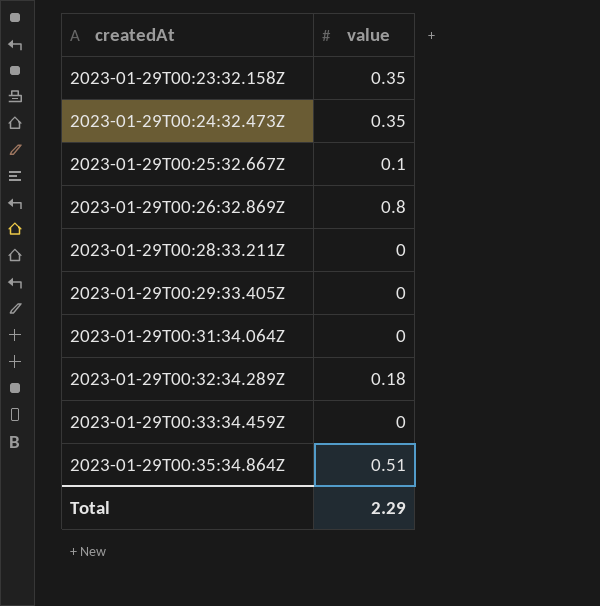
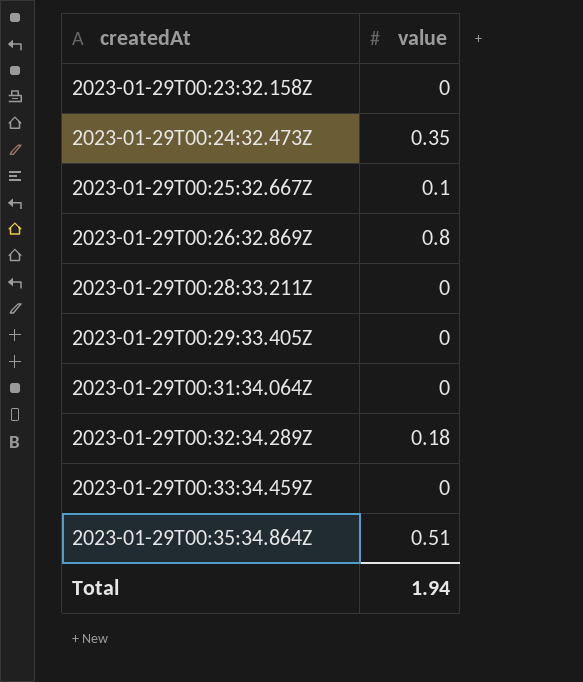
2023-01-29T00:23:32.158Z | value: 0.35 -> 0
Total | value: 2.29 -> 1.94

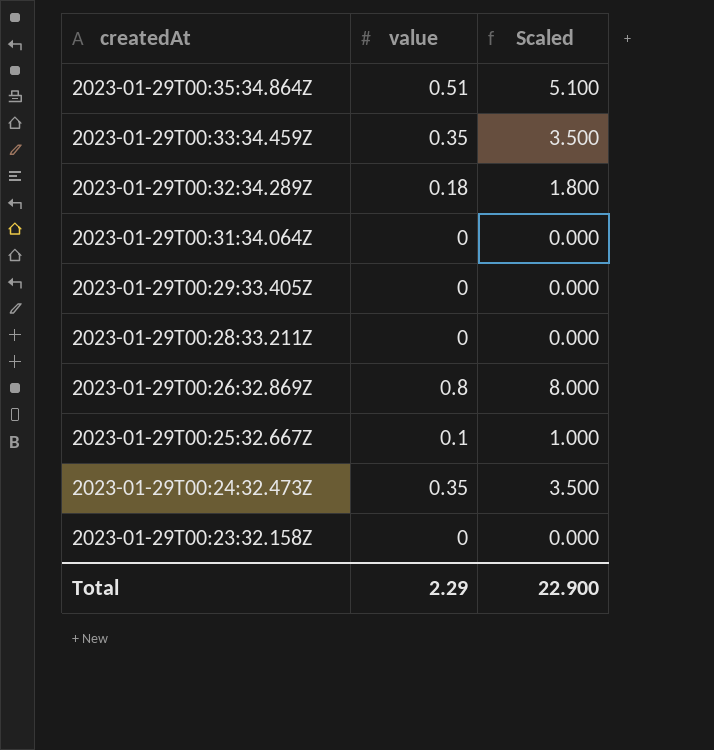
row order: createdAt ascending -> createdAt descending
column Scaled | formula: none -> [value] * 10
2023-01-29T00:33:34.459Z | value: 0 -> 0.35
Total | value: 1.94 -> 2.29

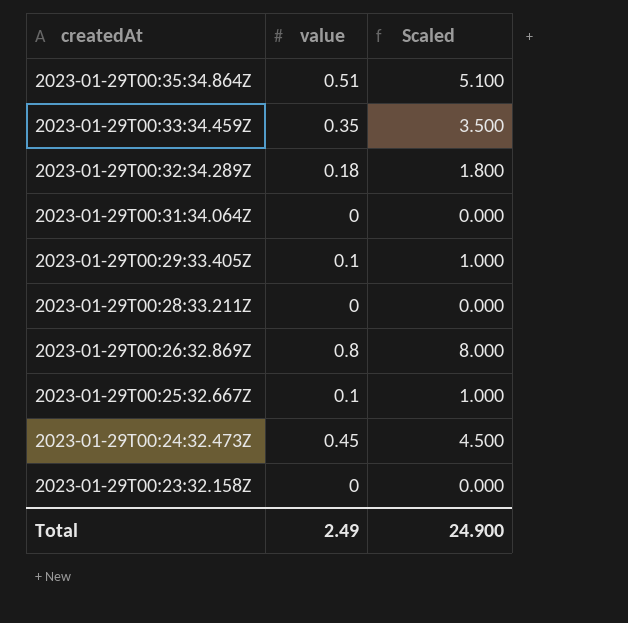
2023-01-29T00:29:33.405Z | value: 0 -> 0.1
2023-01-29T00:29:33.405Z | Scaled: 0.000 -> 1.000
2023-01-29T00:24:32.473Z | value: 0.35 -> 0.45
2023-01-29T00:24:32.473Z | Scaled: 3.500 -> 4.500
Total | value: 2.29 -> 2.49
Total | Scaled: 22.900 -> 24.900

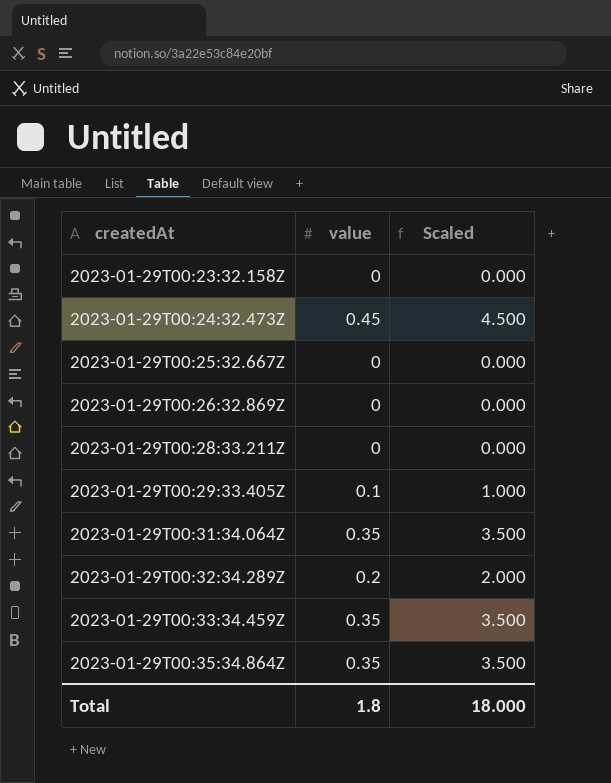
row order: createdAt descending -> createdAt ascending
2023-01-29T00:25:32.667Z | value: 0.1 -> 0
2023-01-29T00:25:32.667Z | Scaled: 1.000 -> 0.000
2023-01-29T00:26:32.869Z | value: 0.8 -> 0
2023-01-29T00:26:32.869Z | Scaled: 8.000 -> 0.000
2023-01-29T00:31:34.064Z | value: 0 -> 0.35
2023-01-29T00:31:34.064Z | Scaled: 0.000 -> 3.500
2023-01-29T00:32:34.289Z | value: 0.18 -> 0.2
2023-01-29T00:32:34.289Z | Scaled: 1.800 -> 2.000
2023-01-29T00:35:34.864Z | value: 0.51 -> 0.35
2023-01-29T00:35:34.864Z | Scaled: 5.100 -> 3.500
Total | value: 2.49 -> 1.8
Total | Scaled: 24.900 -> 18.000

